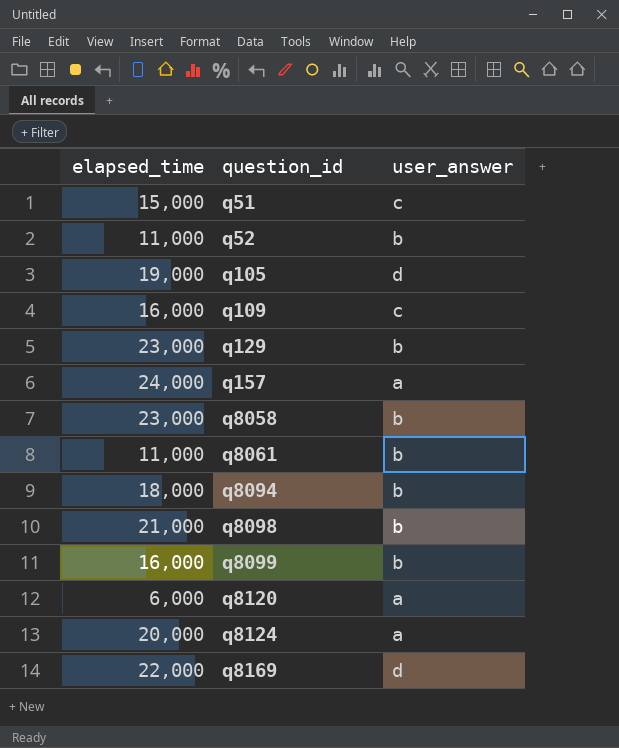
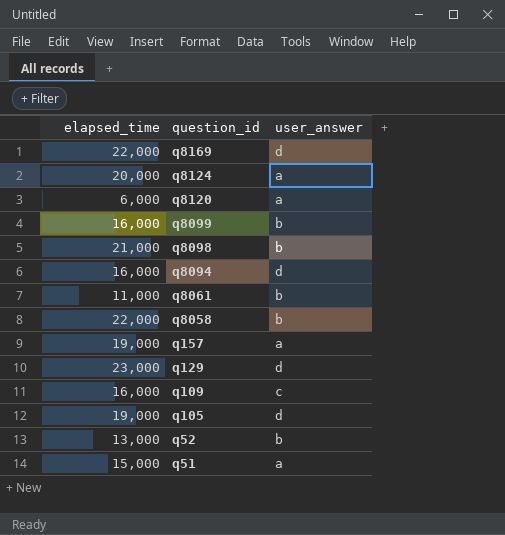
row order: question_id ascending -> question_id descending
q8094 | elapsed_time: 18,000 -> 16,000
q8094 | user_answer: b -> d
q8058 | elapsed_time: 23,000 -> 22,000
q157 | elapsed_time: 24,000 -> 19,000
q129 | user_answer: b -> d
q52 | elapsed_time: 11,000 -> 13,000
q51 | user_answer: c -> a

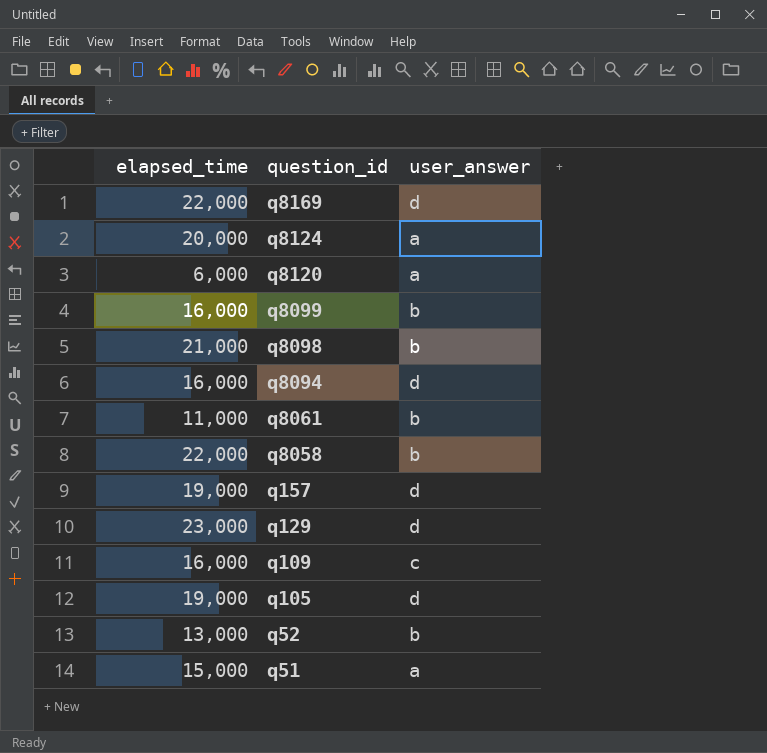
q157 | user_answer: a -> d

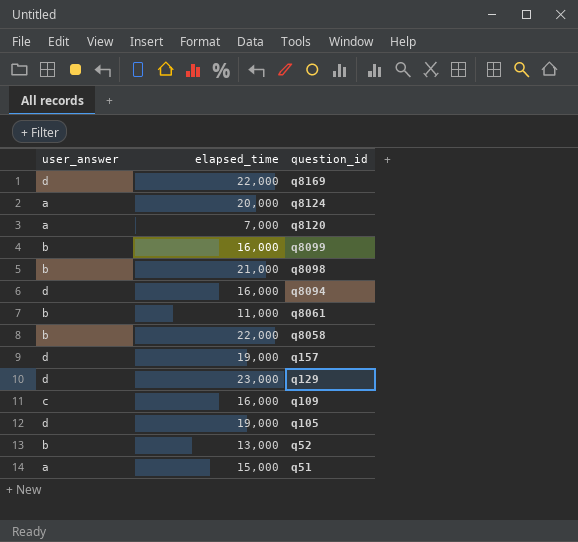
column user_answer | position: 3 -> 1
q8120 | elapsed_time: 6,000 -> 7,000

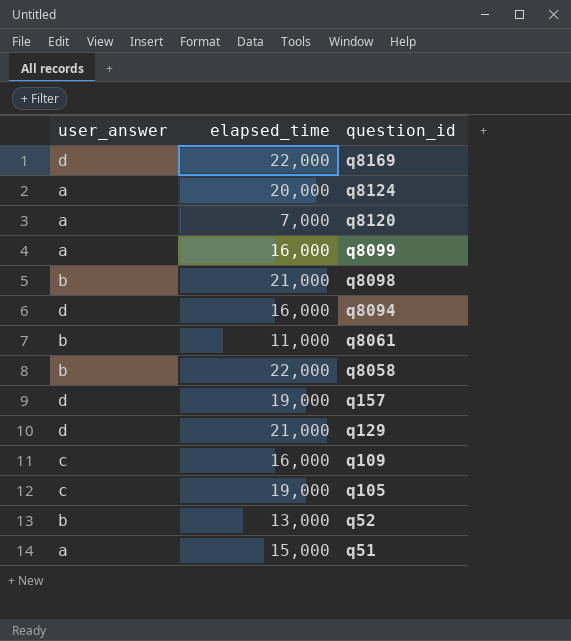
q8099 | user_answer: b -> a
q129 | elapsed_time: 23,000 -> 21,000
q105 | user_answer: d -> c

